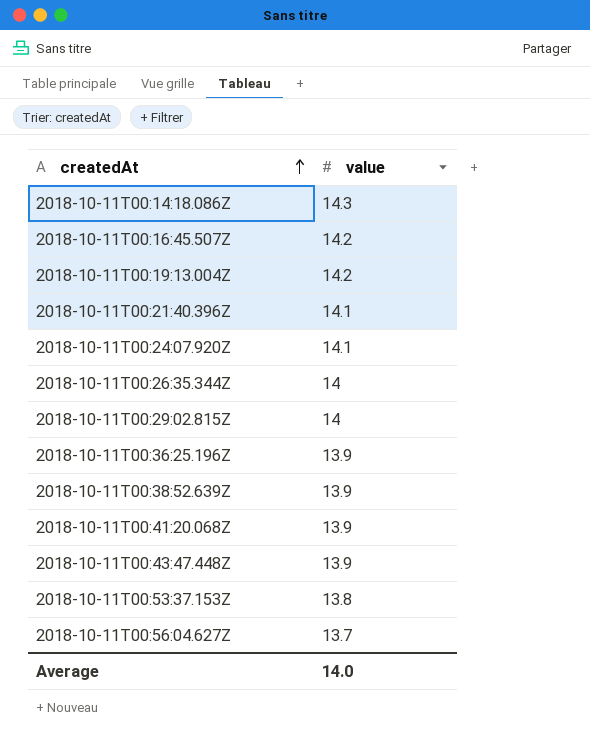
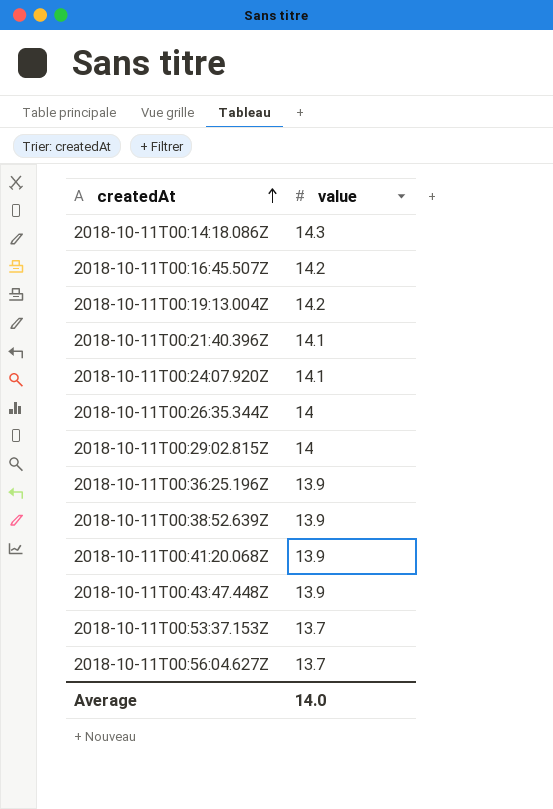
2018-10-11T00:53:37.153Z | value: 13.8 -> 13.7

